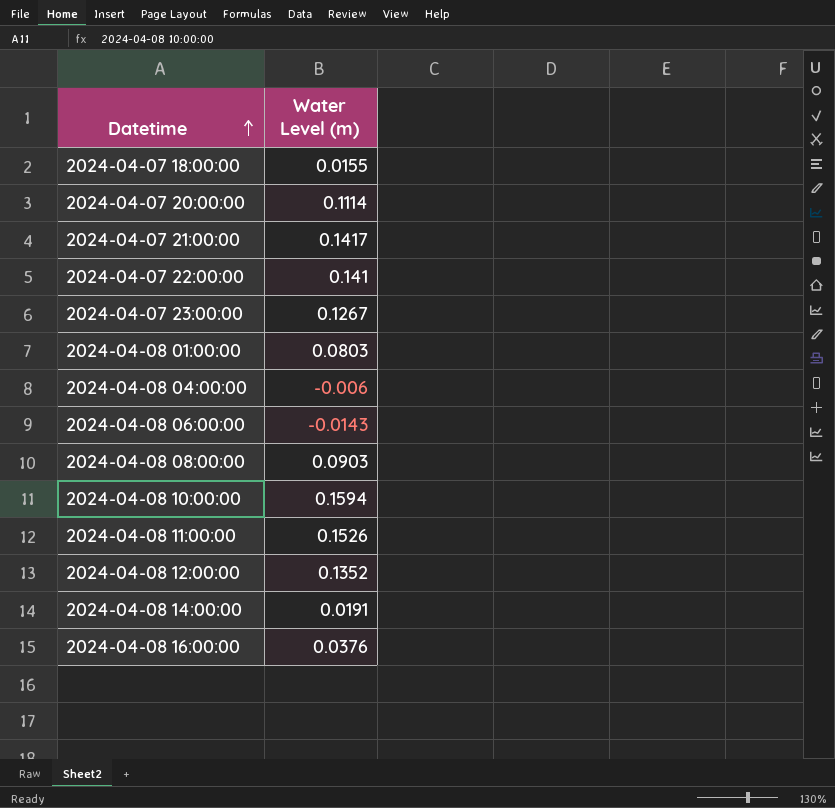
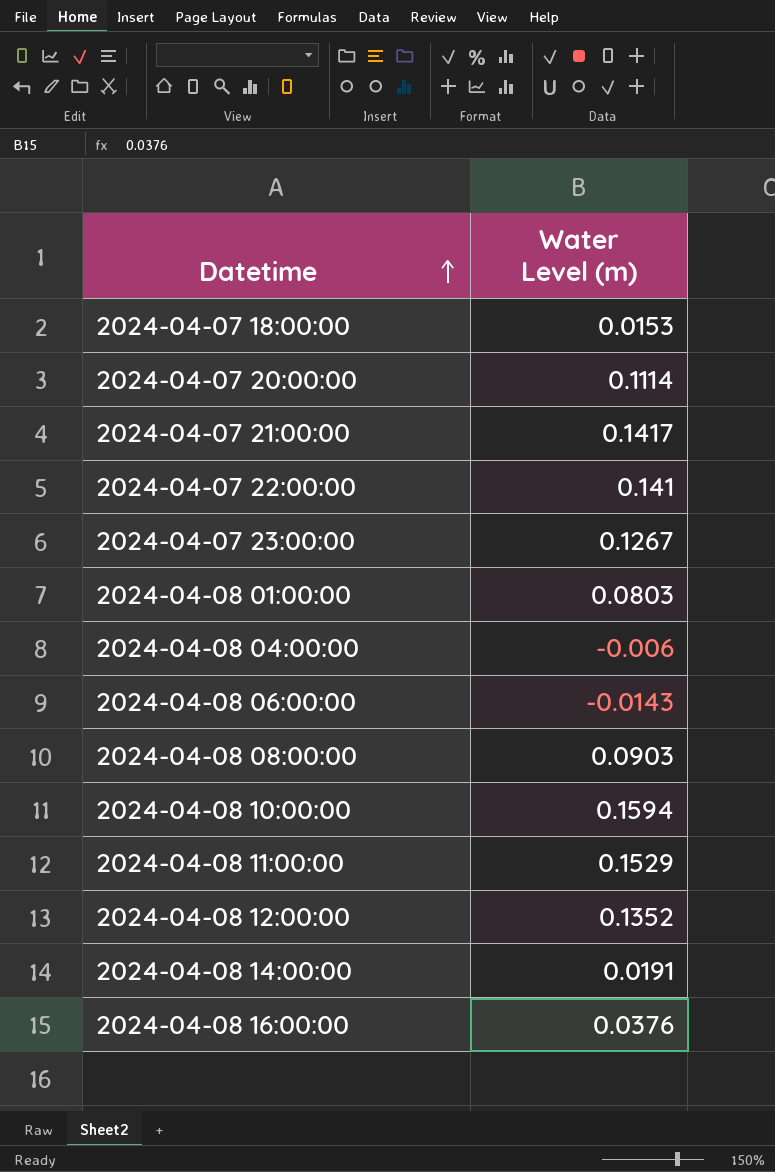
2024-04-07 18:00:00 | Water Level (m): 0.0155 -> 0.0153
2024-04-08 11:00:00 | Water Level (m): 0.1526 -> 0.1529

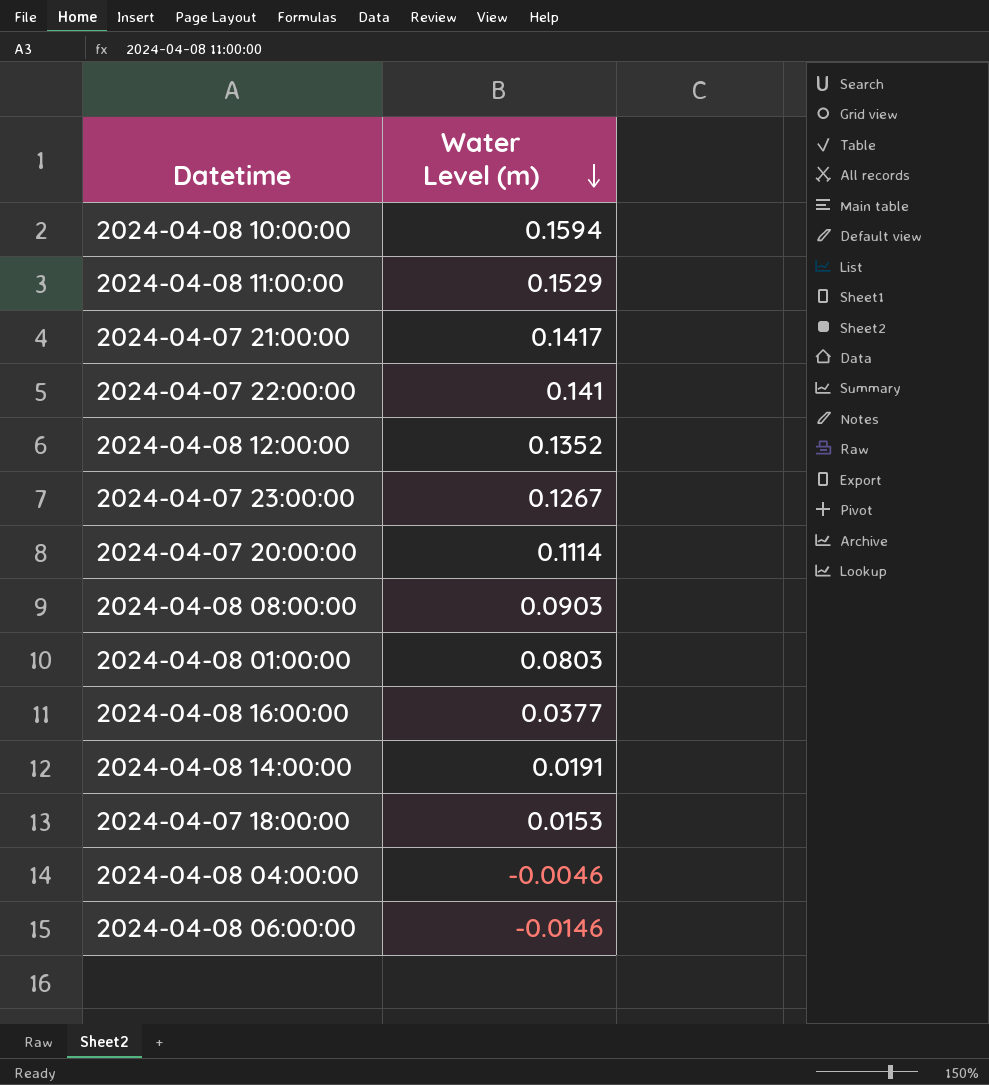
row order: Datetime ascending -> Water Level (m) descending
2024-04-08 16:00:00 | Water Level (m): 0.0376 -> 0.0377
2024-04-08 04:00:00 | Water Level (m): -0.006 -> -0.0046
2024-04-08 06:00:00 | Water Level (m): -0.0143 -> -0.0146

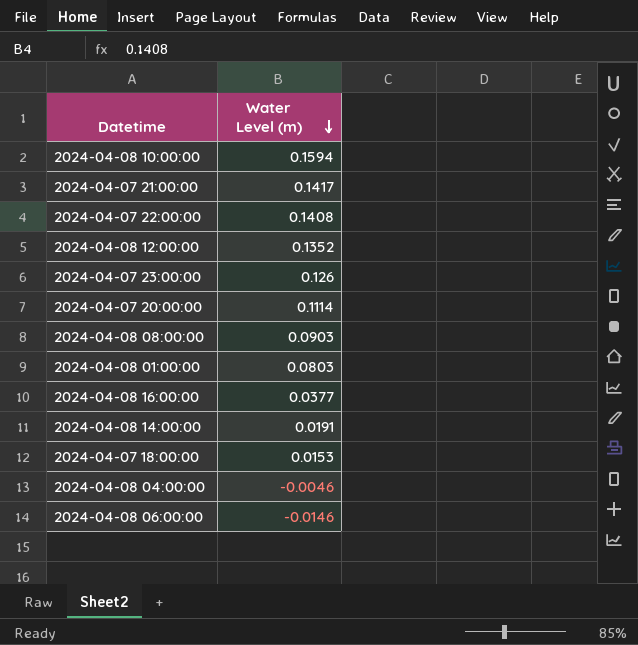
row 2024-04-08 11:00:00: 0.1529 -> none
2024-04-07 22:00:00 | Water Level (m): 0.141 -> 0.1408
2024-04-07 23:00:00 | Water Level (m): 0.1267 -> 0.126

